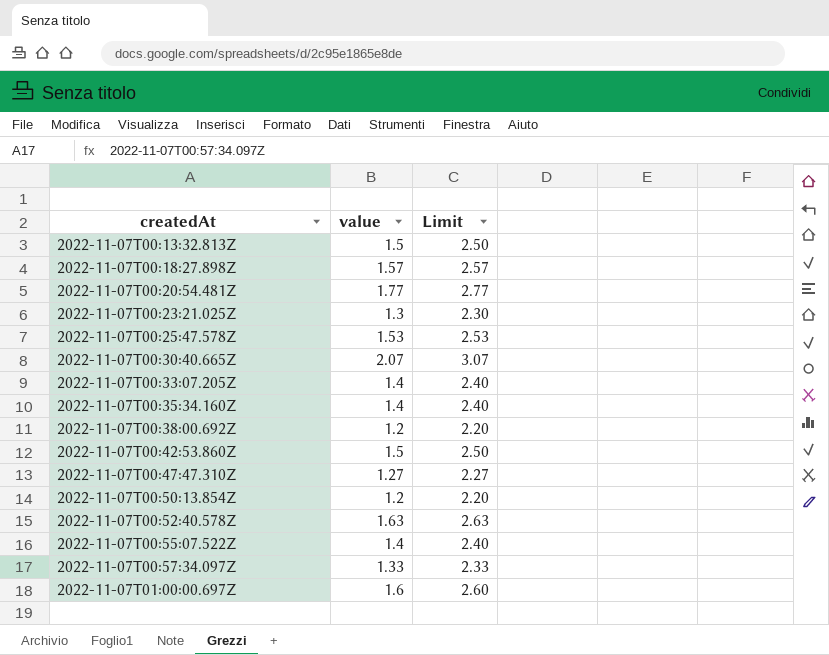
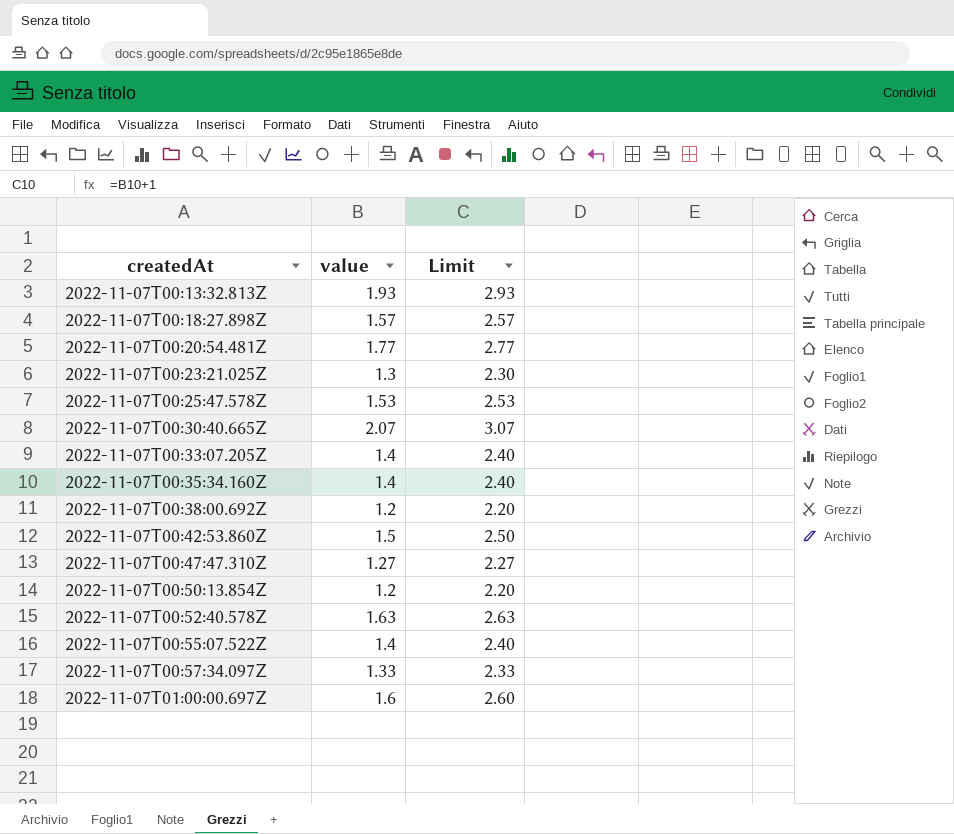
2022-11-07T00:13:32.813Z | value: 1.5 -> 1.93
2022-11-07T00:13:32.813Z | Limit: 2.50 -> 2.93

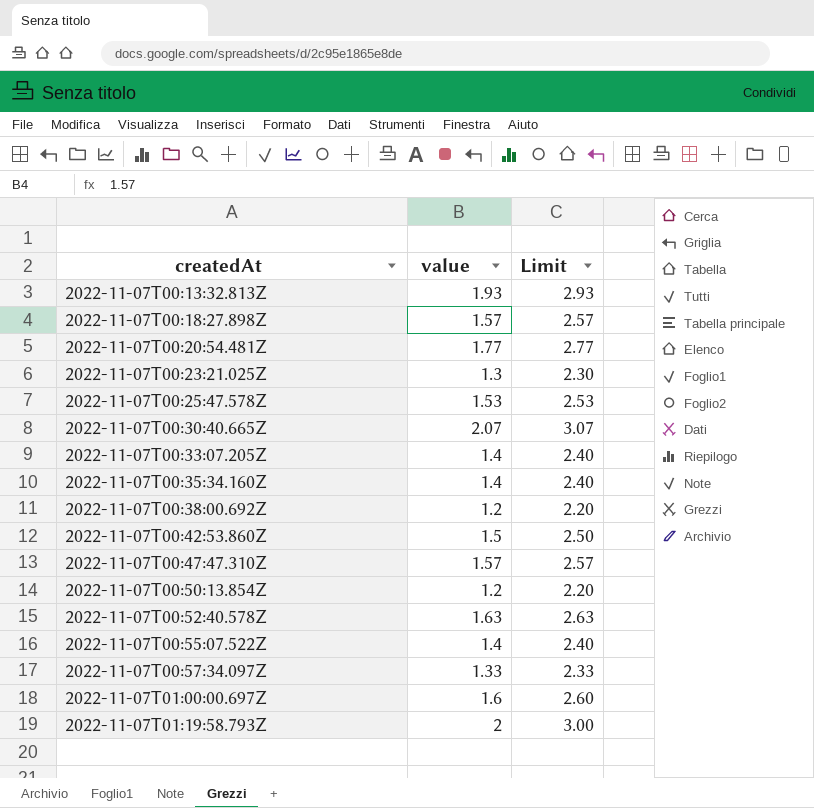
2022-11-07T00:47:47.310Z | value: 1.27 -> 1.57
2022-11-07T00:47:47.310Z | Limit: 2.27 -> 2.57
row 2022-11-07T01:19:58.793Z: none -> 2 | 3.00

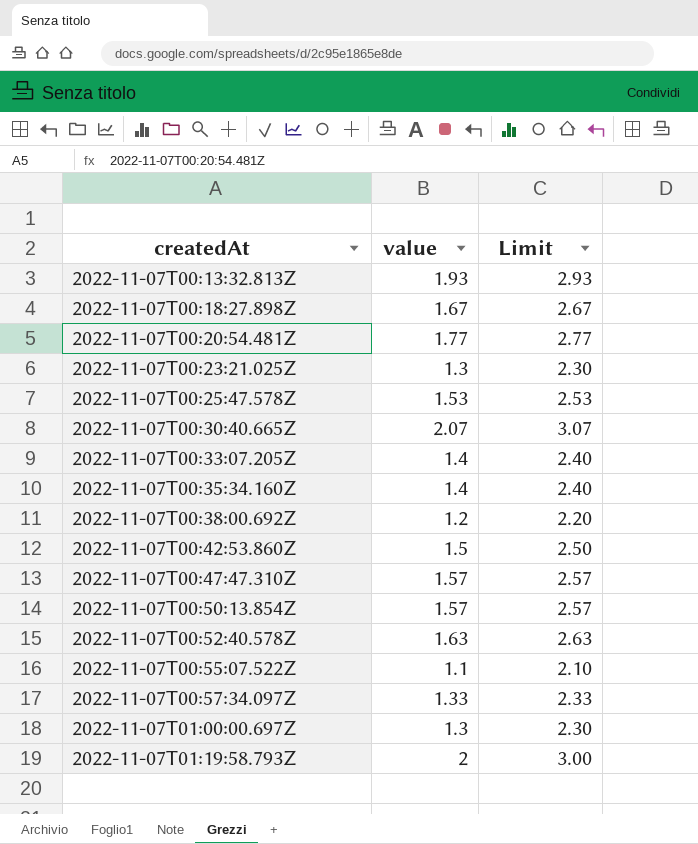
2022-11-07T00:18:27.898Z | value: 1.57 -> 1.67
2022-11-07T00:18:27.898Z | Limit: 2.57 -> 2.67
2022-11-07T00:50:13.854Z | value: 1.2 -> 1.57
2022-11-07T00:50:13.854Z | Limit: 2.20 -> 2.57
2022-11-07T00:55:07.522Z | value: 1.4 -> 1.1
2022-11-07T00:55:07.522Z | Limit: 2.40 -> 2.10
2022-11-07T01:00:00.697Z | value: 1.6 -> 1.3
2022-11-07T01:00:00.697Z | Limit: 2.60 -> 2.30

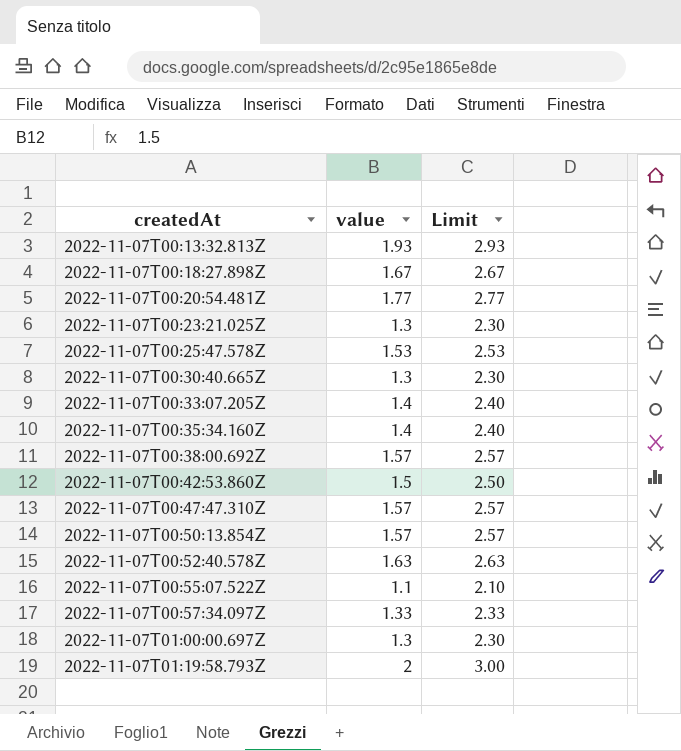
2022-11-07T00:30:40.665Z | value: 2.07 -> 1.3
2022-11-07T00:30:40.665Z | Limit: 3.07 -> 2.30
2022-11-07T00:38:00.692Z | value: 1.2 -> 1.57
2022-11-07T00:38:00.692Z | Limit: 2.20 -> 2.57

